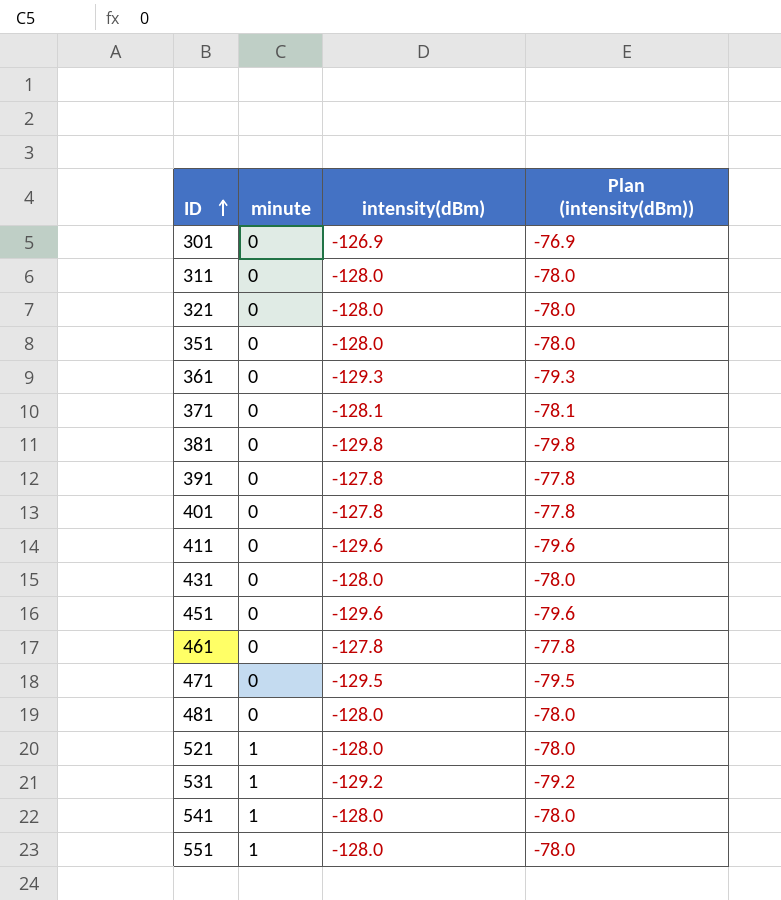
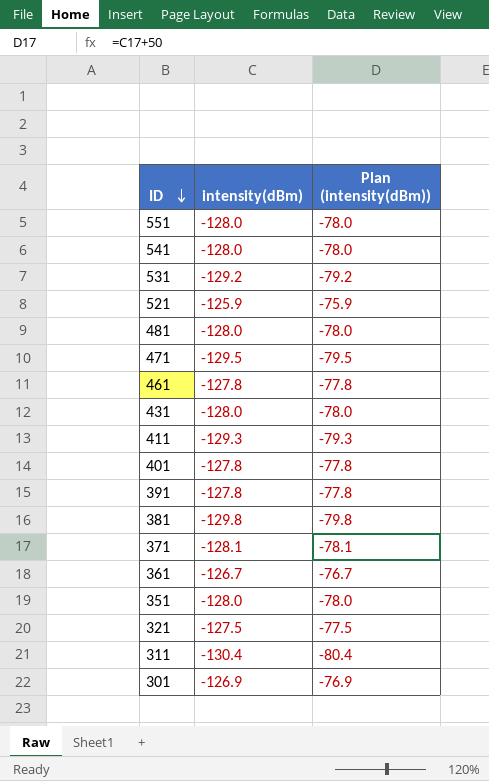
row order: ID ascending -> ID descending
column minute | position: 2 -> none
row 451: 0 | -129.6 | -79.6 -> none
521 | intensity(dBm): -128.0 -> -125.9
521 | Plan (intensity(dBm)): -78.0 -> -75.9
411 | intensity(dBm): -129.6 -> -129.3
411 | Plan (intensity(dBm)): -79.6 -> -79.3
361 | intensity(dBm): -129.3 -> -126.7
361 | Plan (intensity(dBm)): -79.3 -> -76.7
321 | intensity(dBm): -128.0 -> -127.5
321 | Plan (intensity(dBm)): -78.0 -> -77.5
311 | intensity(dBm): -128.0 -> -130.4
311 | Plan (intensity(dBm)): -78.0 -> -80.4

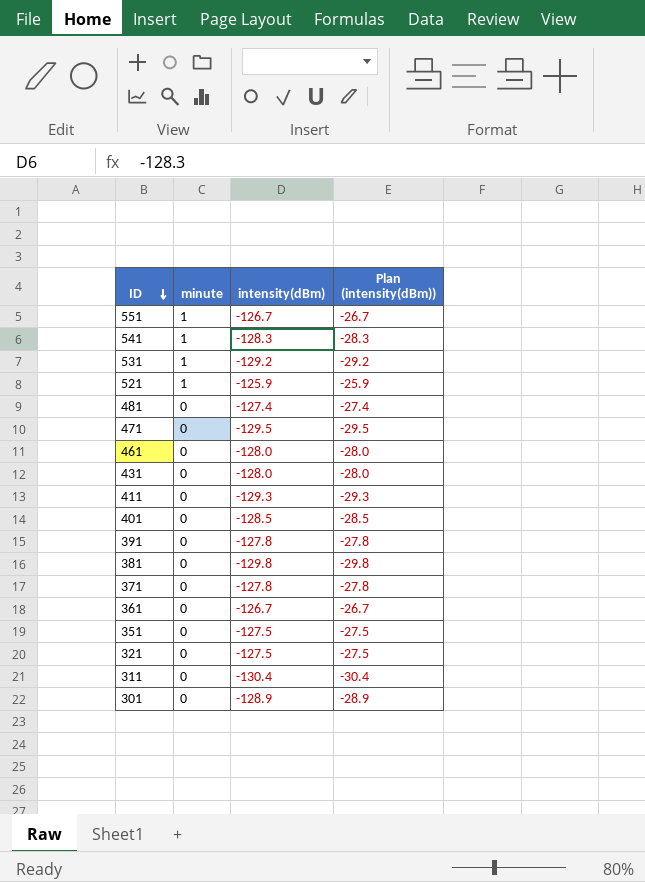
column minute | position: none -> 2
column Plan (intensity(dBm)) | formula: [intensity(dBm)] + 50 -> [intensity(dBm)] + 100
551 | intensity(dBm): -128.0 -> -126.7
541 | intensity(dBm): -128.0 -> -128.3
481 | intensity(dBm): -128.0 -> -127.4
461 | intensity(dBm): -127.8 -> -128.0
401 | intensity(dBm): -127.8 -> -128.5
371 | intensity(dBm): -128.1 -> -127.8
351 | intensity(dBm): -128.0 -> -127.5
301 | intensity(dBm): -126.9 -> -128.9

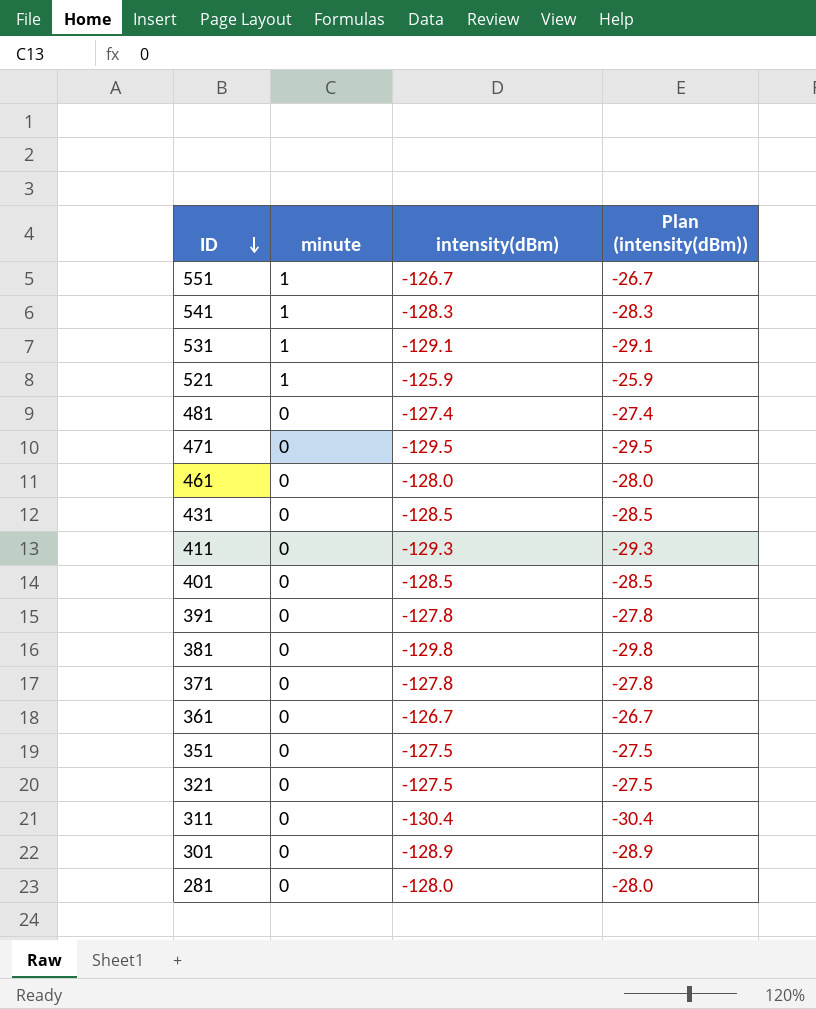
531 | intensity(dBm): -129.2 -> -129.1
531 | Plan (intensity(dBm)): -29.2 -> -29.1
431 | intensity(dBm): -128.0 -> -128.5
431 | Plan (intensity(dBm)): -28.0 -> -28.5
row 281: none -> 0 | -128.0 | -28.0

